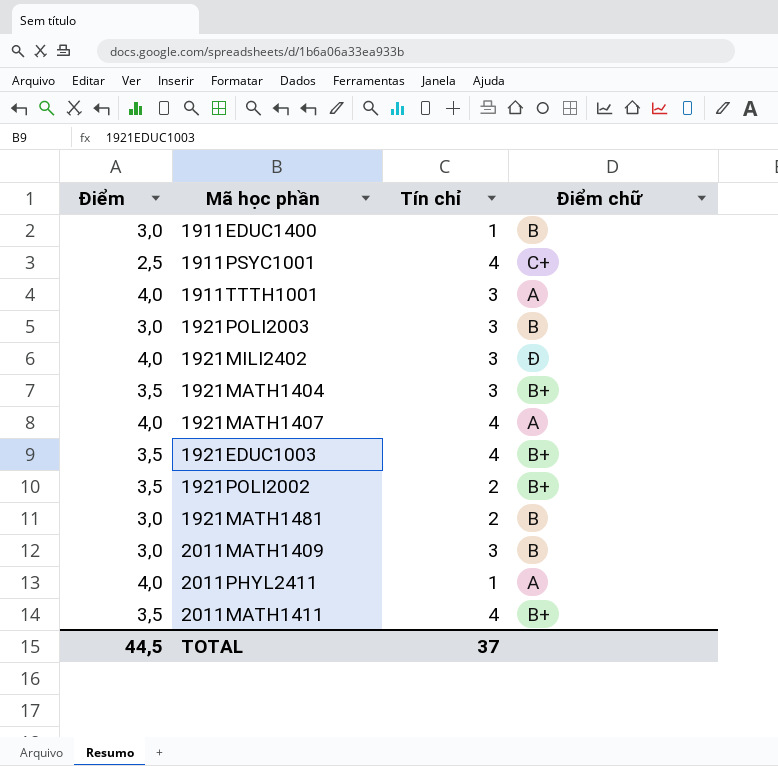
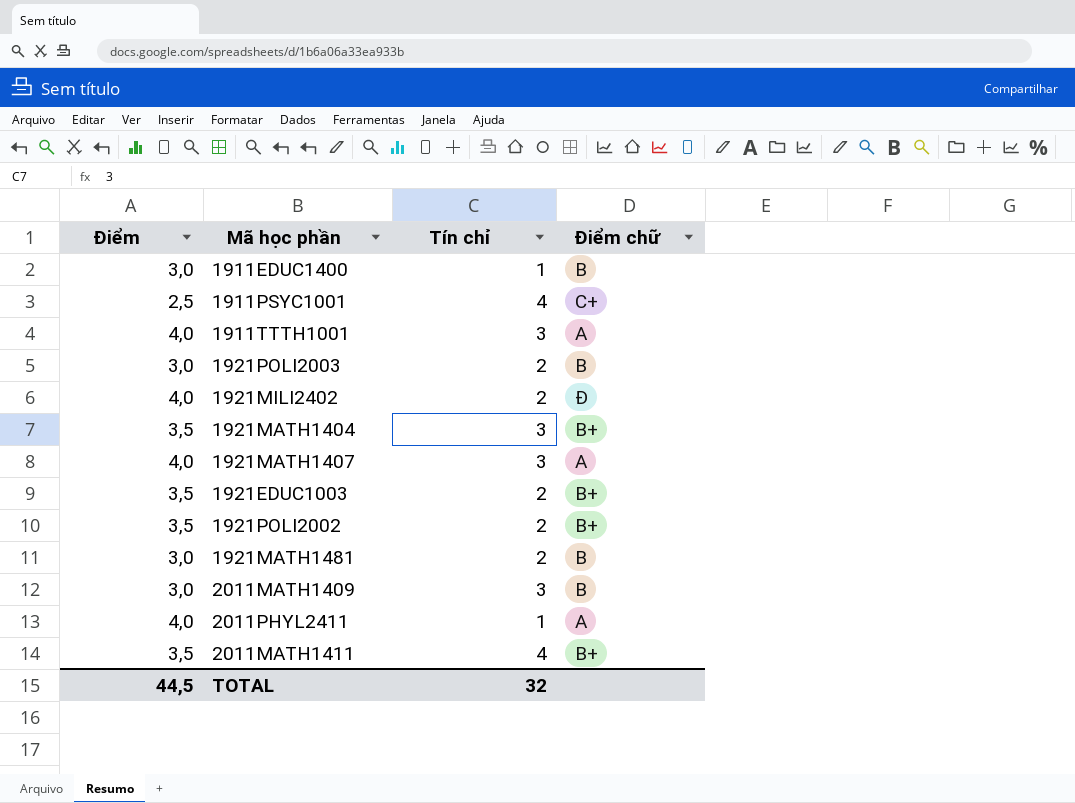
1921POLI2003 | Tín chỉ: 3 -> 2
1921MILI2402 | Tín chỉ: 3 -> 2
1921MATH1407 | Tín chỉ: 4 -> 3
1921EDUC1003 | Tín chỉ: 4 -> 2
TOTAL | Tín chỉ: 37 -> 32

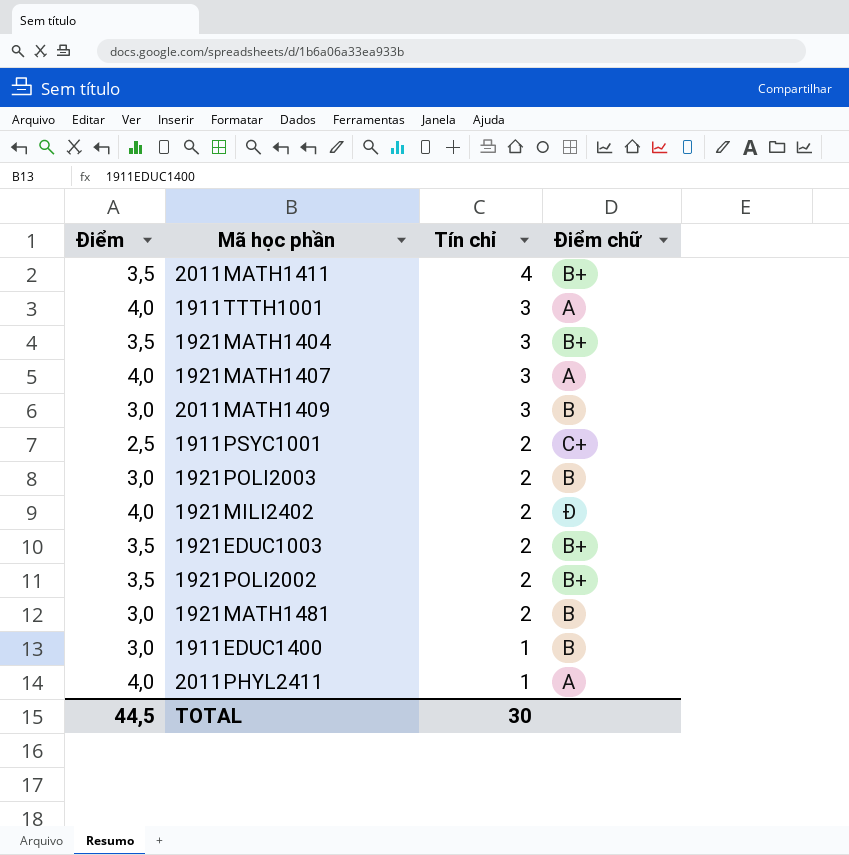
row order: none -> Tín chỉ descending
1911PSYC1001 | Tín chỉ: 4 -> 2
TOTAL | Tín chỉ: 32 -> 30

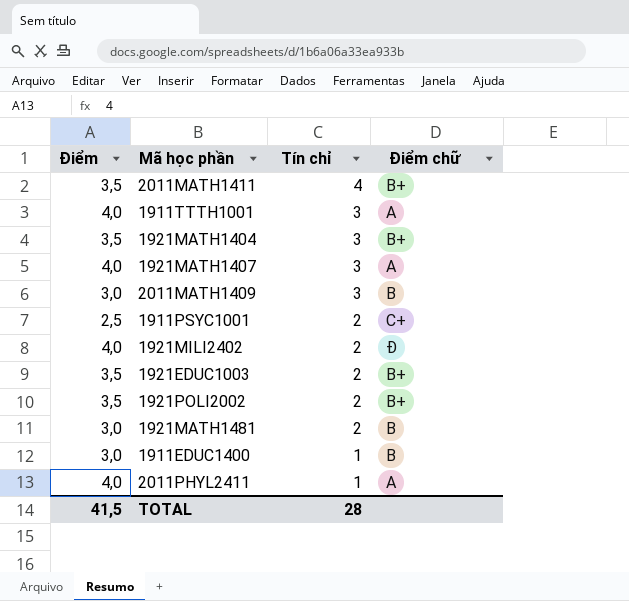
row 1921POLI2003: 3,0 | 2 | B -> none
TOTAL | Điểm: 44,5 -> 41,5
TOTAL | Tín chỉ: 30 -> 28

